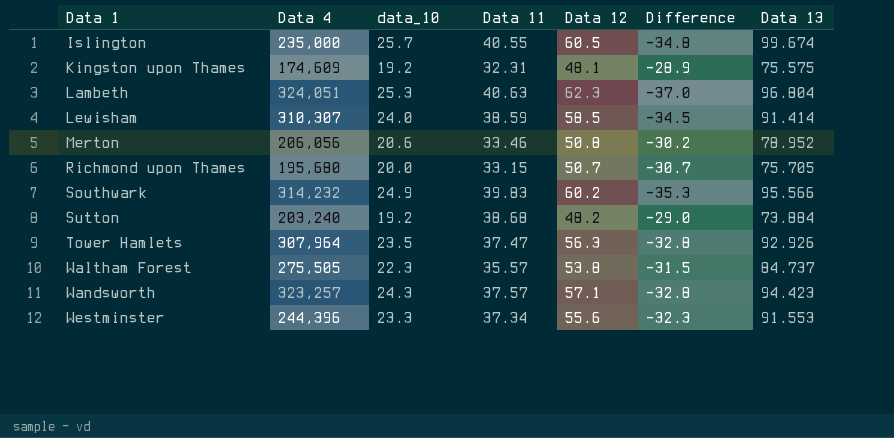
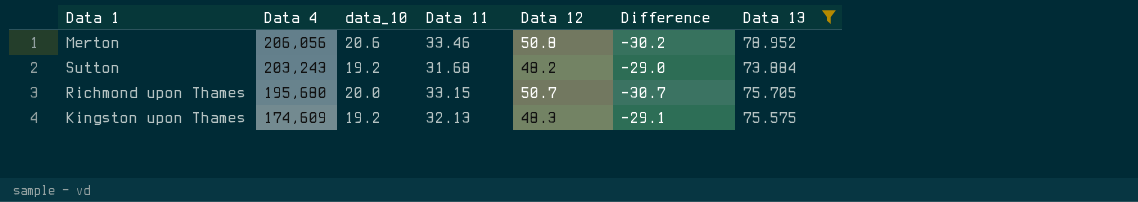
filter: none -> Data 13 <= 78.952
row order: Data 1 ascending -> Data 4 descending
Sutton | Data 4: 203,240 -> 203,243
Sutton | Data 11: 38.68 -> 31.68
Kingston upon Thames | Data 11: 32.31 -> 32.13
Kingston upon Thames | Data 12: 48.1 -> 48.3
Kingston upon Thames | Difference: -28.9 -> -29.1

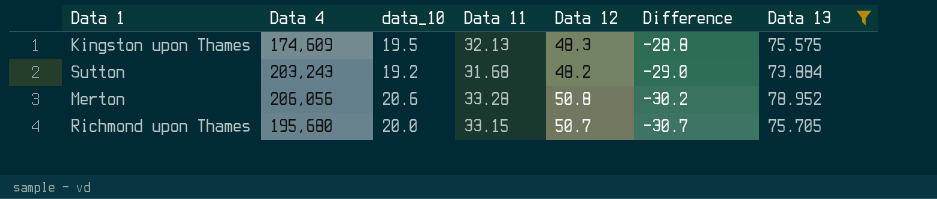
row order: Data 4 descending -> Difference descending
Kingston upon Thames | data_10: 19.2 -> 19.5
Kingston upon Thames | Difference: -29.1 -> -28.8
Merton | Data 11: 33.46 -> 33.28

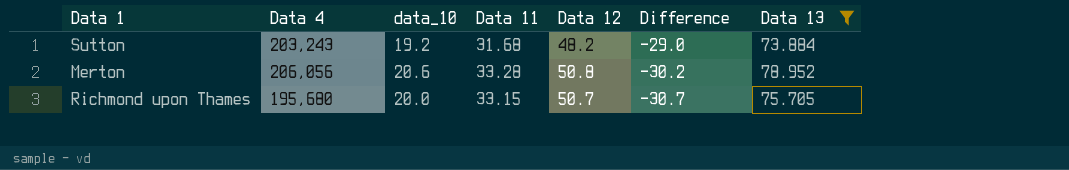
row Kingston upon Thames: 174,609 | 19.5 | 32.13 | 48.3 | -28.8 | 75.575 -> none

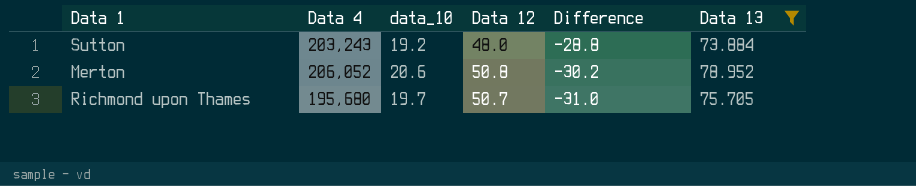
column Data 11 | position: 4 -> none
Sutton | Data 12: 48.2 -> 48.0
Sutton | Difference: -29.0 -> -28.8
Merton | Data 4: 206,056 -> 206,052
Richmond upon Thames | data_10: 20.0 -> 19.7
Richmond upon Thames | Difference: -30.7 -> -31.0

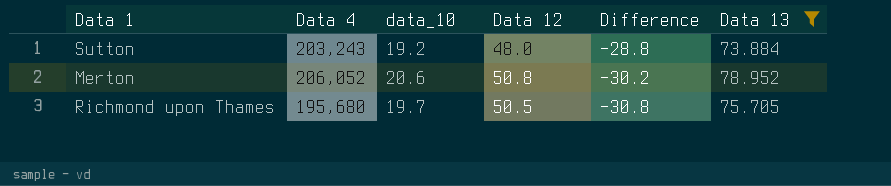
Richmond upon Thames | Data 12: 50.7 -> 50.5
Richmond upon Thames | Difference: -31.0 -> -30.8

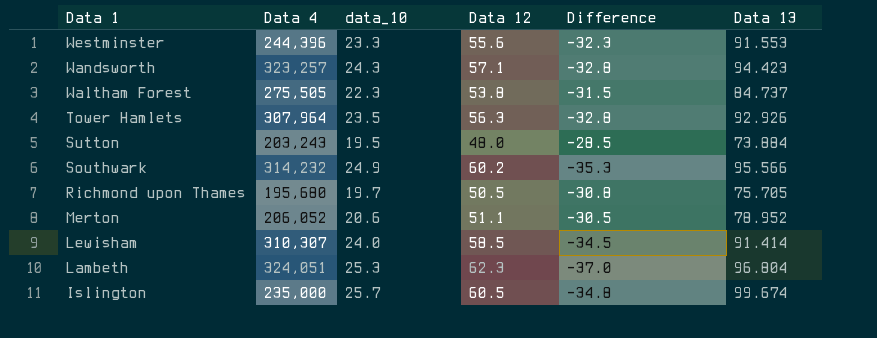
filter: Data 13 <= 78.952 -> none
row order: Difference descending -> Data 1 descending
Sutton | data_10: 19.2 -> 19.5
Sutton | Difference: -28.8 -> -28.5
Merton | Data 12: 50.8 -> 51.1
Merton | Difference: -30.2 -> -30.5

